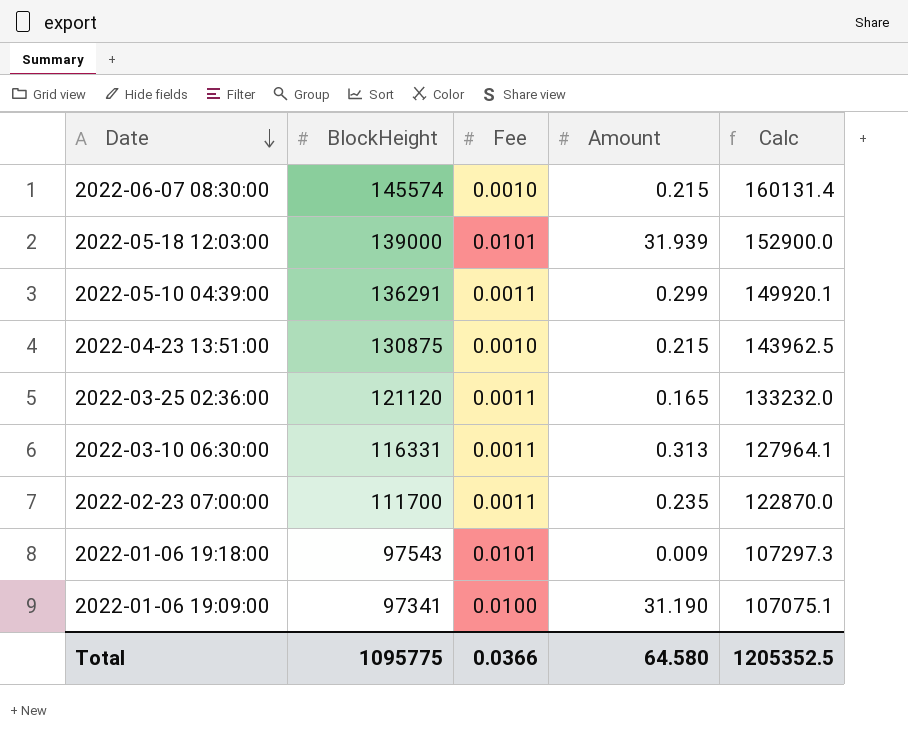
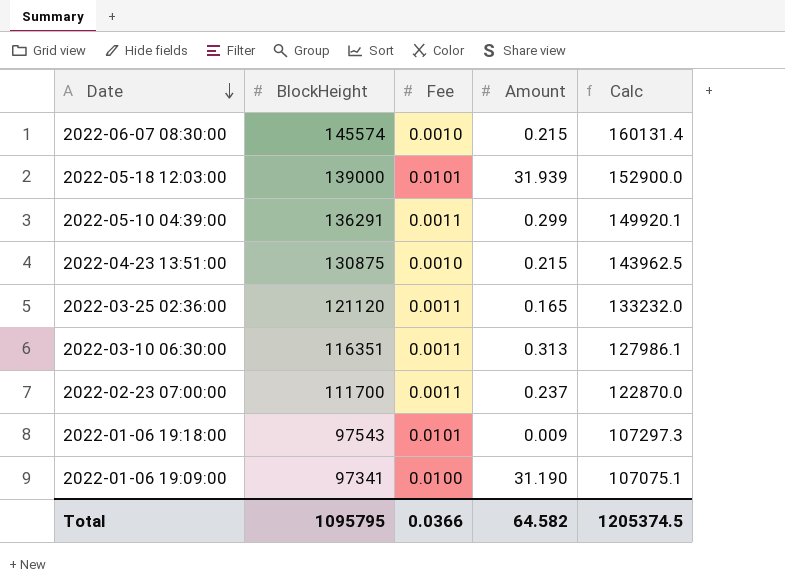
2022-03-10 06:30:00 | BlockHeight: 116331 -> 116351
2022-03-10 06:30:00 | Calc: 127964.1 -> 127986.1
2022-02-23 07:00:00 | Amount: 0.235 -> 0.237
Total | BlockHeight: 1095775 -> 1095795
Total | Amount: 64.580 -> 64.582
Total | Calc: 1205352.5 -> 1205374.5

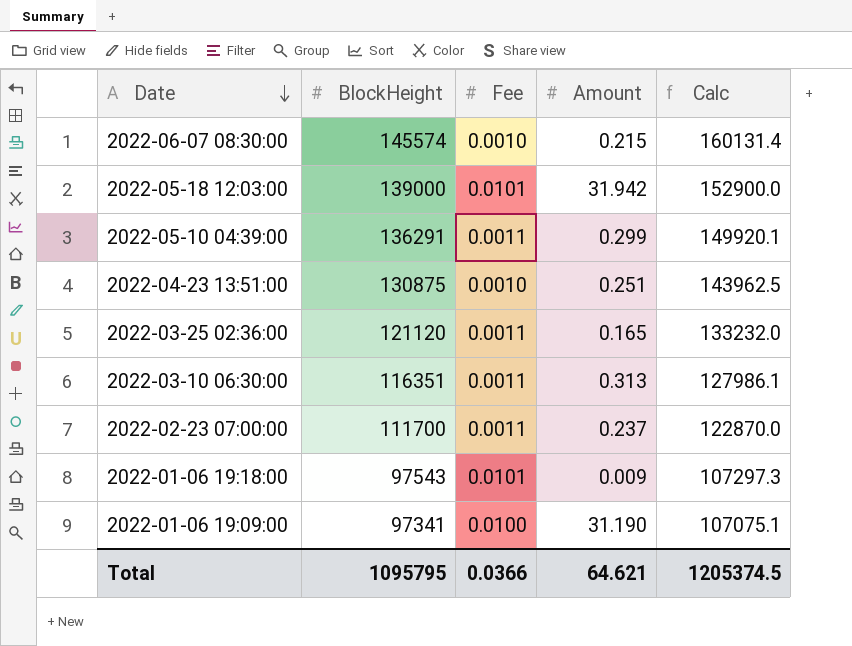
2022-05-18 12:03:00 | Amount: 31.939 -> 31.942
2022-04-23 13:51:00 | Amount: 0.215 -> 0.251
Total | Amount: 64.582 -> 64.621

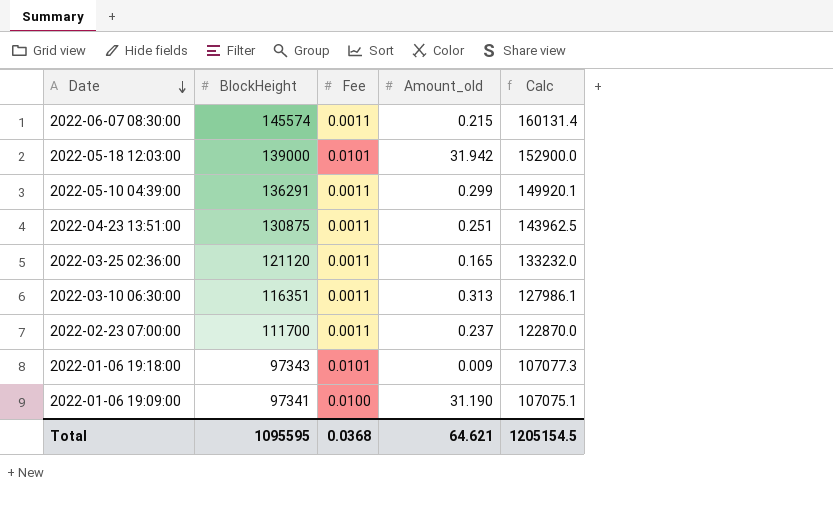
column name: Amount -> Amount_old
2022-06-07 08:30:00 | Fee: 0.0010 -> 0.0011
2022-04-23 13:51:00 | Fee: 0.0010 -> 0.0011
2022-01-06 19:18:00 | BlockHeight: 97543 -> 97343
2022-01-06 19:18:00 | Calc: 107297.3 -> 107077.3
Total | BlockHeight: 1095795 -> 1095595
Total | Fee: 0.0366 -> 0.0368
Total | Calc: 1205374.5 -> 1205154.5

